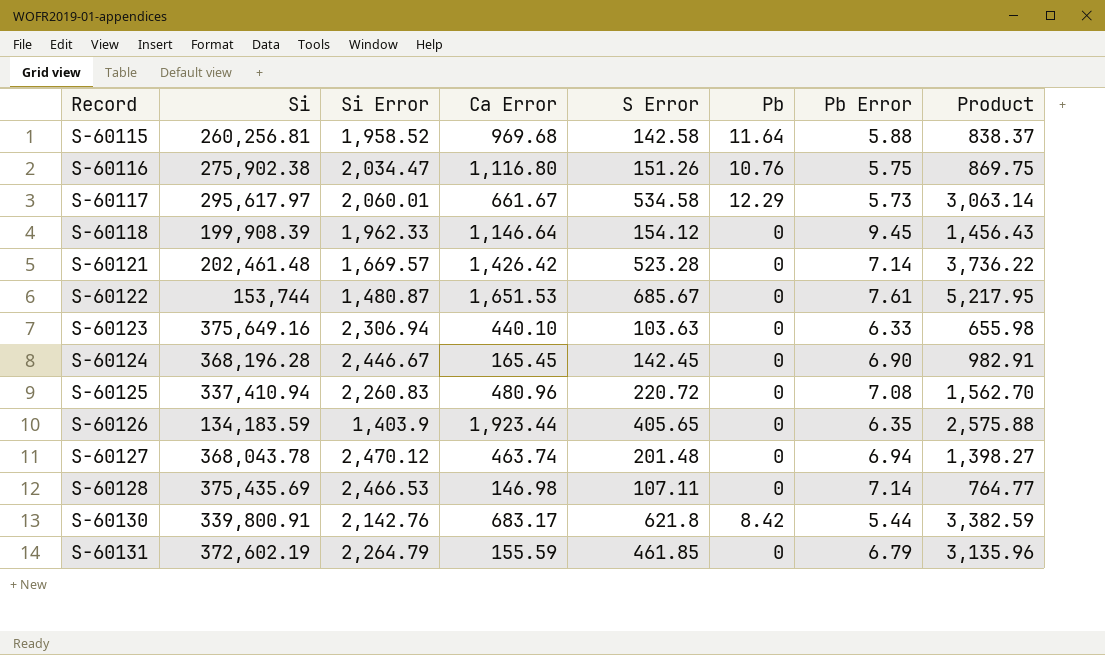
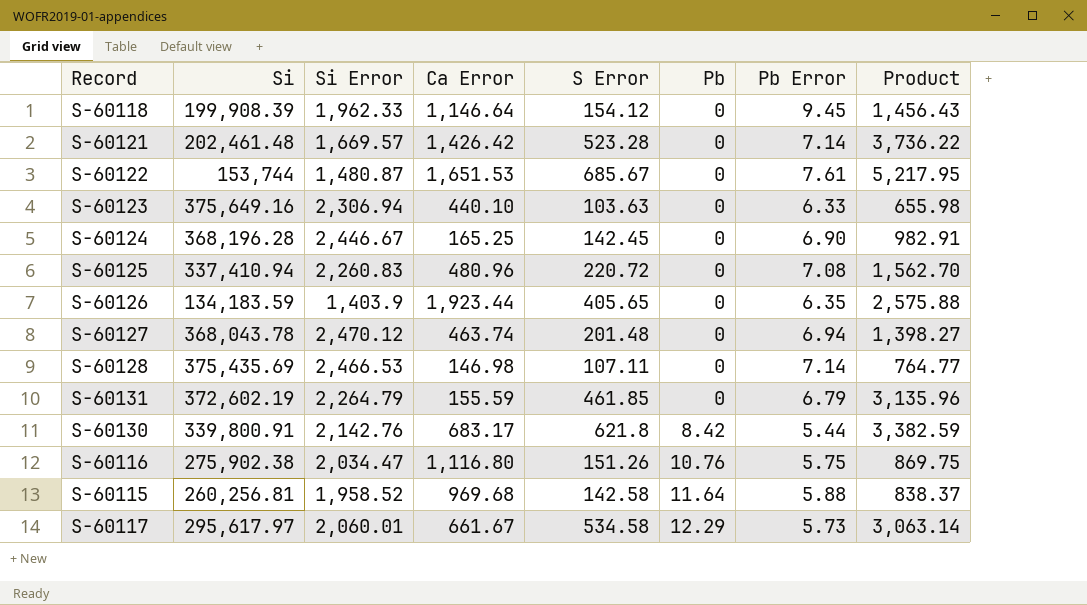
row order: Record ascending -> Pb ascending
S-60124 | Ca Error: 165.45 -> 165.25

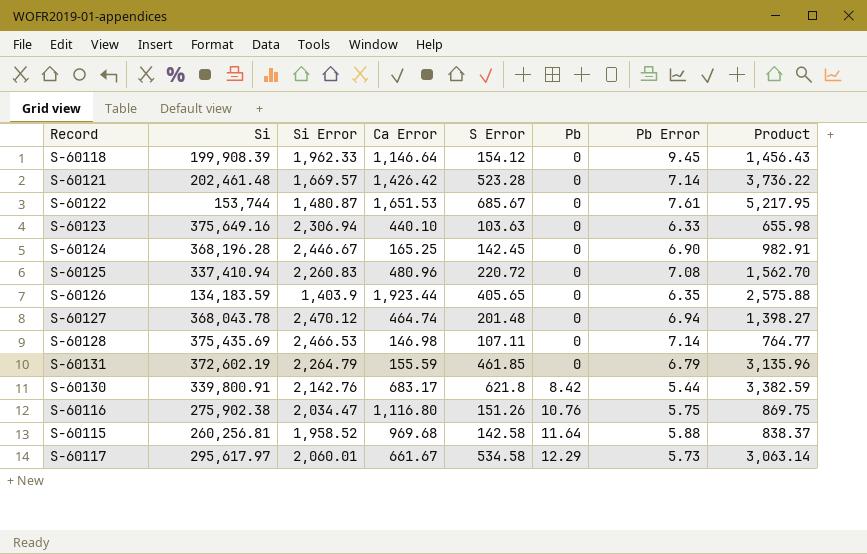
S-60127 | Ca Error: 463.74 -> 464.74

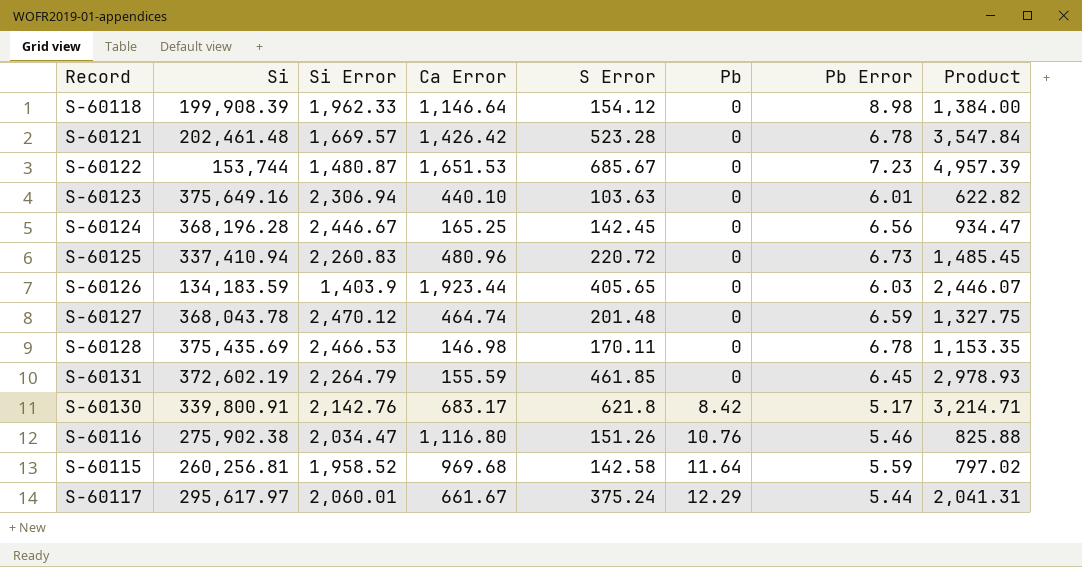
S-60118 | Pb Error: 9.45 -> 8.98
S-60118 | Product: 1,456.43 -> 1,384.00
S-60121 | Pb Error: 7.14 -> 6.78
S-60121 | Product: 3,736.22 -> 3,547.84
S-60122 | Pb Error: 7.61 -> 7.23
S-60122 | Product: 5,217.95 -> 4,957.39
S-60123 | Pb Error: 6.33 -> 6.01
S-60123 | Product: 655.98 -> 622.82
S-60124 | Pb Error: 6.90 -> 6.56
S-60124 | Product: 982.91 -> 934.47
S-60125 | Pb Error: 7.08 -> 6.73
S-60125 | Product: 1,562.70 -> 1,485.45
S-60126 | Pb Error: 6.35 -> 6.03
S-60126 | Product: 2,575.88 -> 2,446.07
S-60127 | Pb Error: 6.94 -> 6.59
S-60127 | Product: 1,398.27 -> 1,327.75
S-60128 | S Error: 107.11 -> 170.11
S-60128 | Pb Error: 7.14 -> 6.78
S-60128 | Product: 764.77 -> 1,153.35
S-60131 | Pb Error: 6.79 -> 6.45
S-60131 | Product: 3,135.96 -> 2,978.93
S-60130 | Pb Error: 5.44 -> 5.17
S-60130 | Product: 3,382.59 -> 3,214.71
S-60116 | Pb Error: 5.75 -> 5.46
S-60116 | Product: 869.75 -> 825.88
S-60115 | Pb Error: 5.88 -> 5.59
S-60115 | Product: 838.37 -> 797.02
S-60117 | S Error: 534.58 -> 375.24
S-60117 | Pb Error: 5.73 -> 5.44
S-60117 | Product: 3,063.14 -> 2,041.31

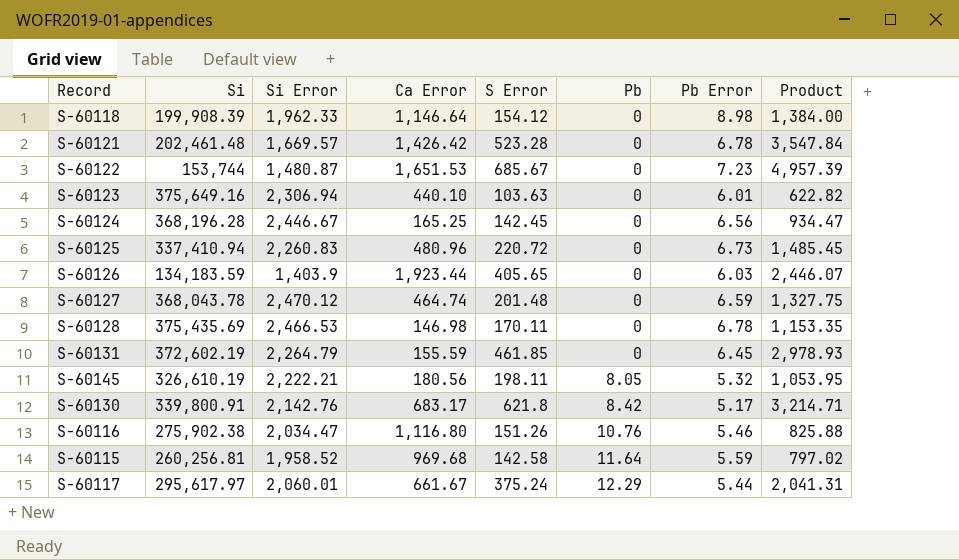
row S-60145: none -> 326,610.19 | 2,222.21 | 180.56 | 198.11 | 8.05 | 5.32 | 1,053.95

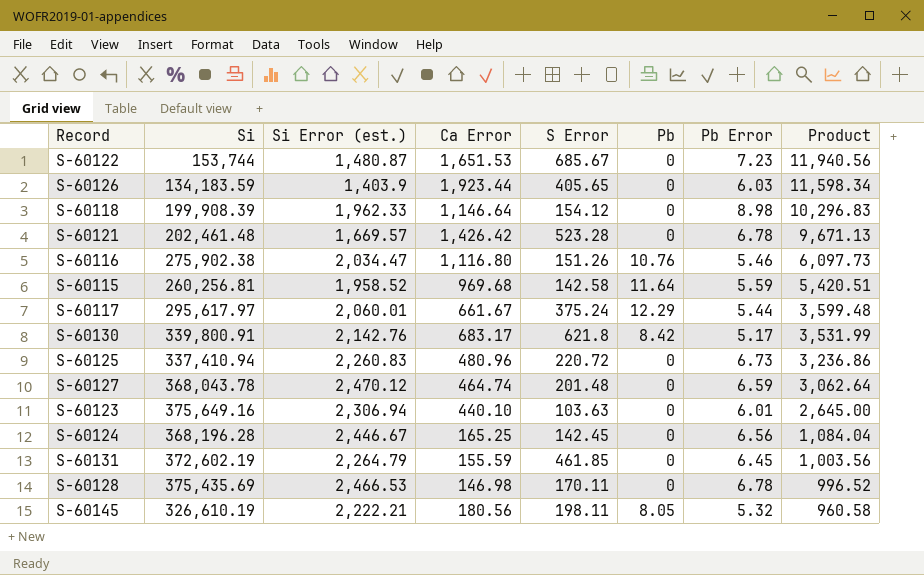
row order: Pb ascending -> Product descending
column name: Si Error -> Si Error (est.)
column Product | formula: [S Error] * [Pb Error] -> [Ca Error] * [Pb Error]

